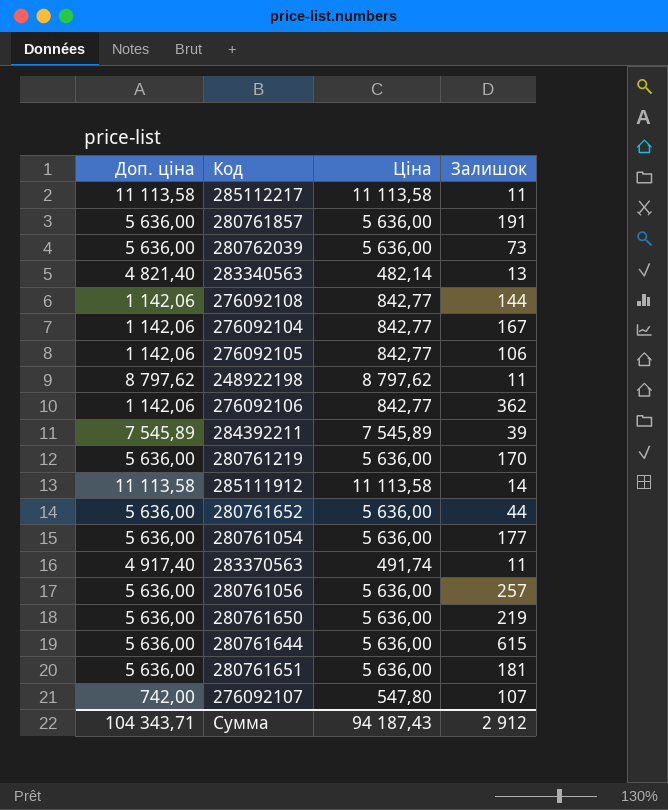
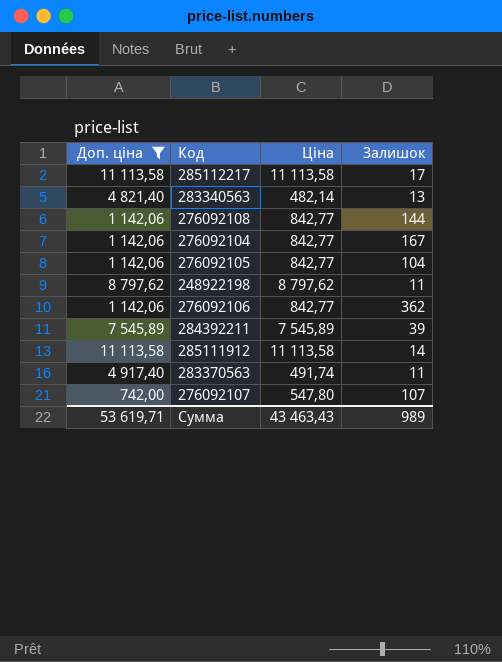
filter: none -> Доп. ціна != 5 636,00
285112217 | Залишок: 11 -> 17
276092105 | Залишок: 106 -> 104
Сумма | Доп. ціна: 104 343,71 -> 53 619,71
Сумма | Ціна: 94 187,43 -> 43 463,43
Сумма | Залишок: 2 912 -> 989

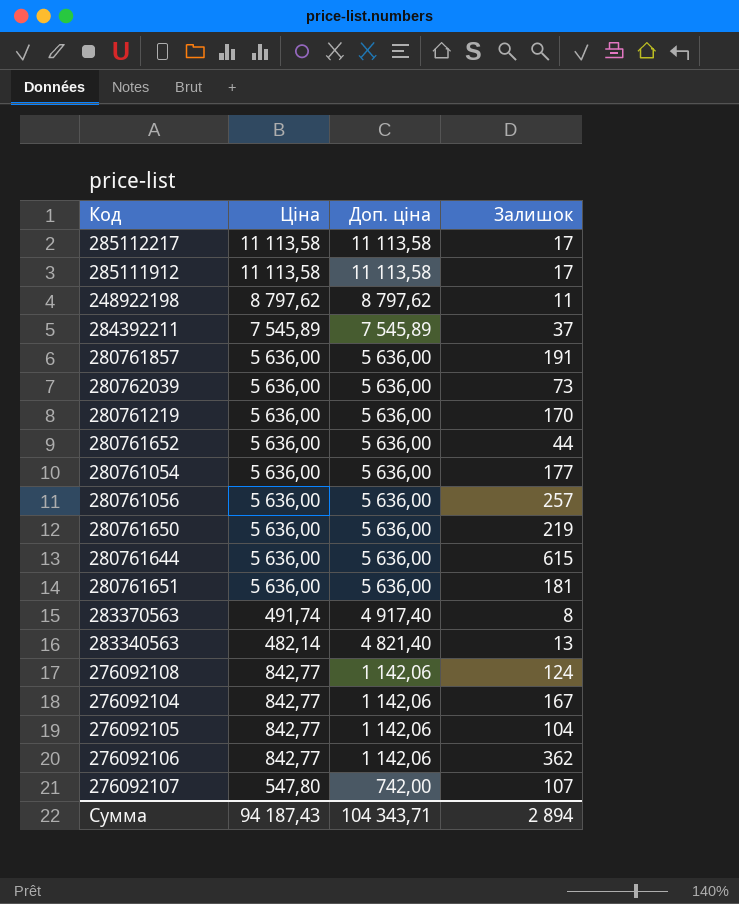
filter: Доп. ціна != 5 636,00 -> none
row order: none -> Доп. ціна descending
column Доп. ціна | position: 1 -> 3
285111912 | Залишок: 14 -> 17
284392211 | Залишок: 39 -> 37
283370563 | Залишок: 11 -> 8
276092108 | Залишок: 144 -> 124
Сумма | Ціна: 43 463,43 -> 94 187,43
Сумма | Доп. ціна: 53 619,71 -> 104 343,71
Сумма | Залишок: 989 -> 2 894

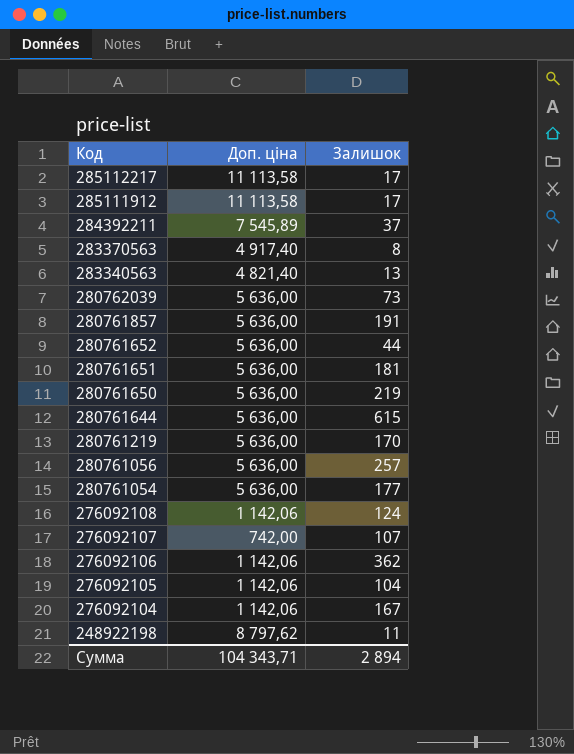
row order: Доп. ціна descending -> Код descending
column Ціна | position: 2 -> none

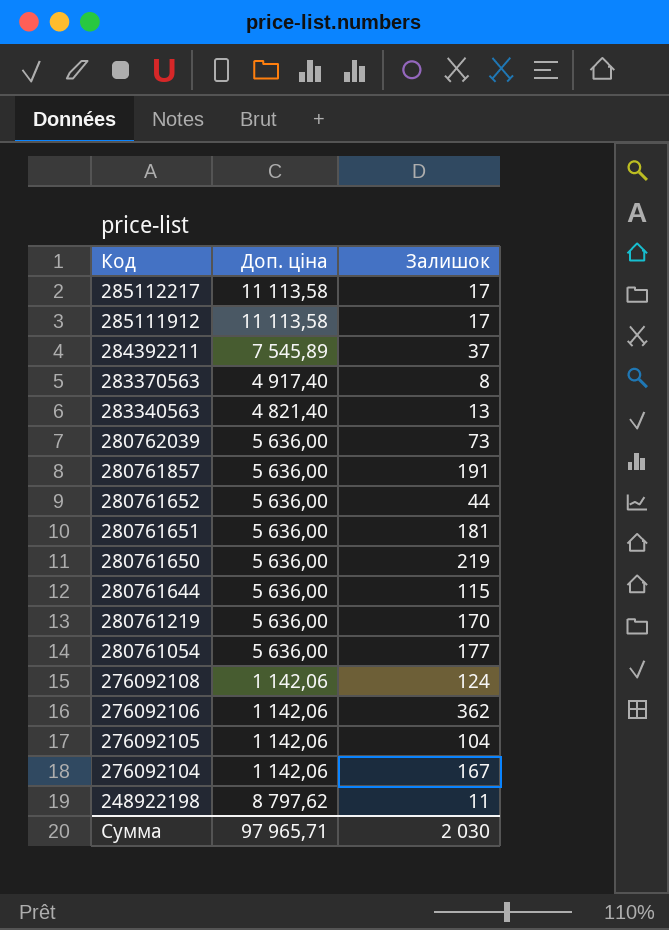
row 280761056: 5 636,00 | 257 -> none
row 276092107: 742,00 | 107 -> none
280761644 | Залишок: 615 -> 115
Сумма | Доп. ціна: 104 343,71 -> 97 965,71
Сумма | Залишок: 2 894 -> 2 030

